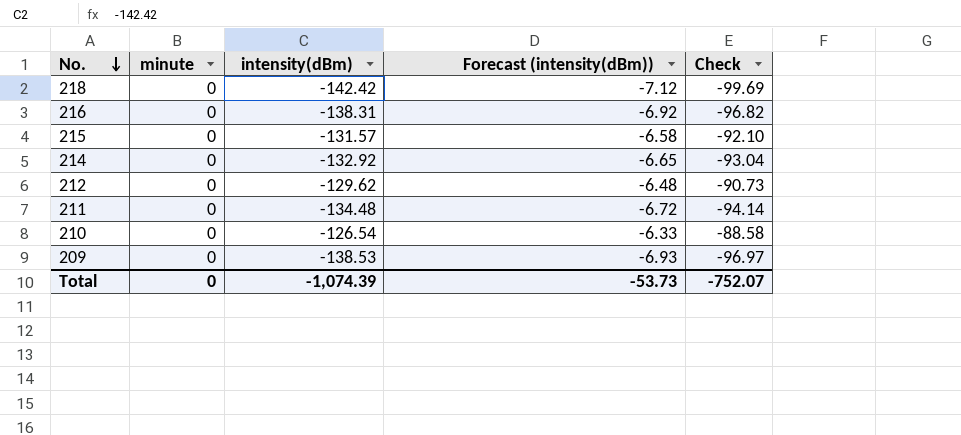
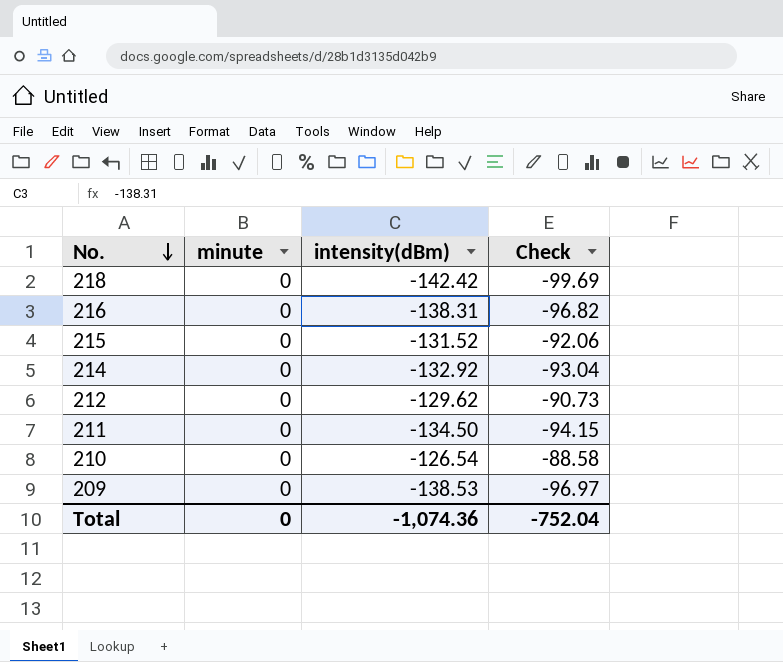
column Forecast (intensity(dBm)) | formula: [intensity(dBm)] * 0.05 -> none
215 | intensity(dBm): -131.57 -> -131.52
215 | Check: -92.10 -> -92.06
211 | intensity(dBm): -134.48 -> -134.50
211 | Check: -94.14 -> -94.15
Total | intensity(dBm): -1,074.39 -> -1,074.36
Total | Check: -752.07 -> -752.04

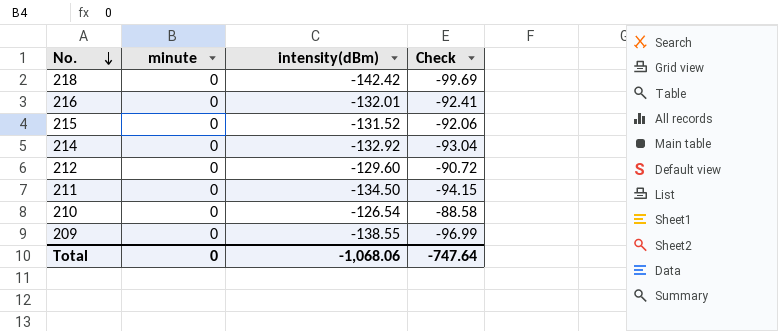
216 | intensity(dBm): -138.31 -> -132.01
216 | Check: -96.82 -> -92.41
212 | intensity(dBm): -129.62 -> -129.60
212 | Check: -90.73 -> -90.72
209 | intensity(dBm): -138.53 -> -138.55
209 | Check: -96.97 -> -96.99
Total | intensity(dBm): -1,074.36 -> -1,068.06
Total | Check: -752.04 -> -747.64

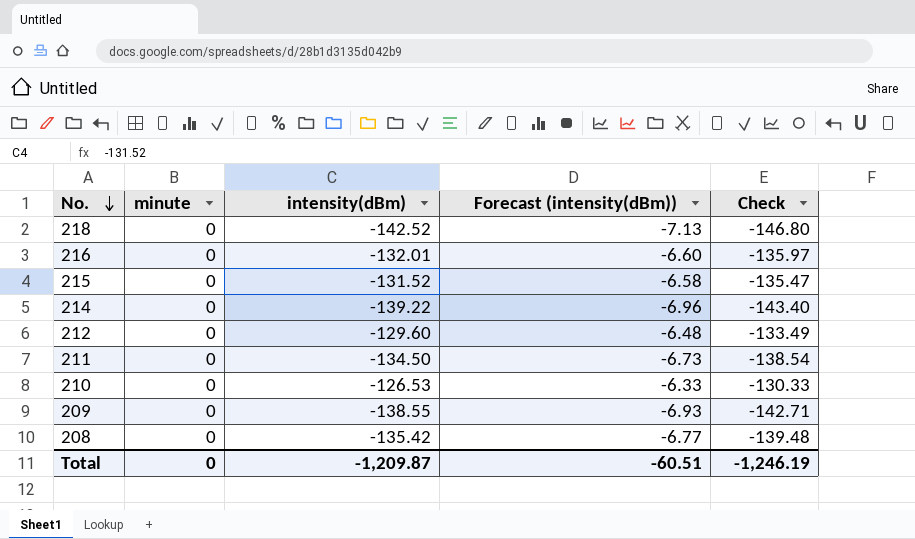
column Forecast (intensity(dBm)) | formula: none -> [intensity(dBm)] * 0.05
column Check | formula: [intensity(dBm)] * 0.7 -> [intensity(dBm)] * 1.03
218 | intensity(dBm): -142.42 -> -142.52
214 | intensity(dBm): -132.92 -> -139.22
210 | intensity(dBm): -126.54 -> -126.53
row 208: none -> 0 | -135.42 | -6.77 | -139.48
Total | intensity(dBm): -1,068.06 -> -1,209.87
Total | Check: -747.64 -> -1,246.19

